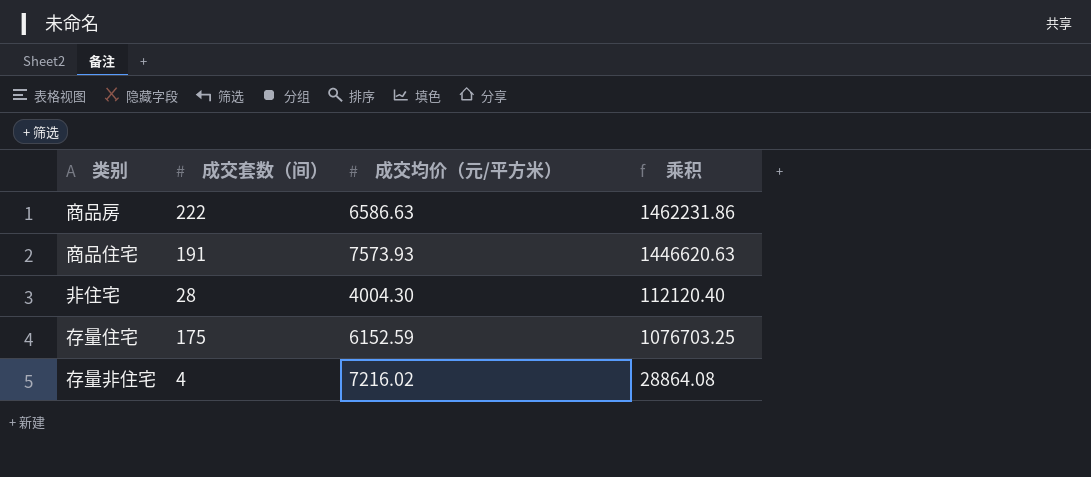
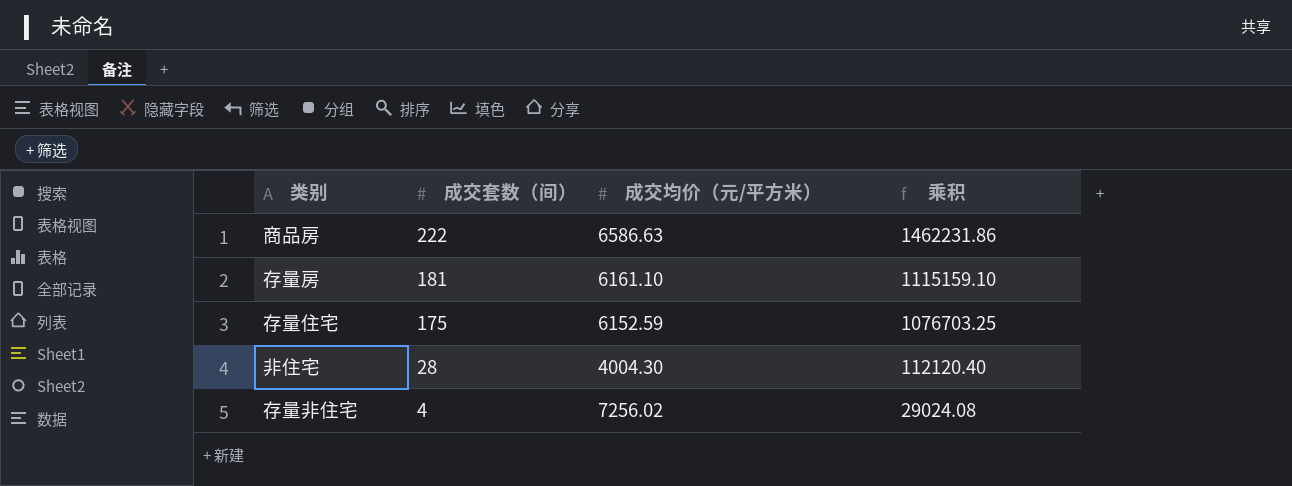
row order: none -> 成交套数（间） descending
row 商品住宅: 191 | 7573.93 | 1446620.63 -> none
row 存量房: none -> 181 | 6161.10 | 1115159.10
存量非住宅 | 成交均价（元/平方米）: 7216.02 -> 7256.02
存量非住宅 | 乘积: 28864.08 -> 29024.08

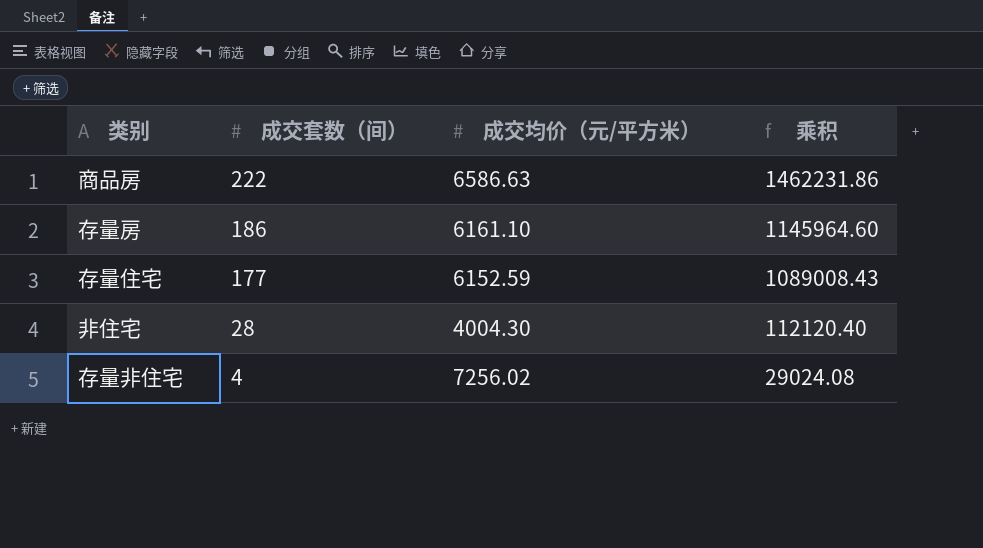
存量房 | 成交套数（间）: 181 -> 186
存量房 | 乘积: 1115159.10 -> 1145964.60
存量住宅 | 成交套数（间）: 175 -> 177
存量住宅 | 乘积: 1076703.25 -> 1089008.43

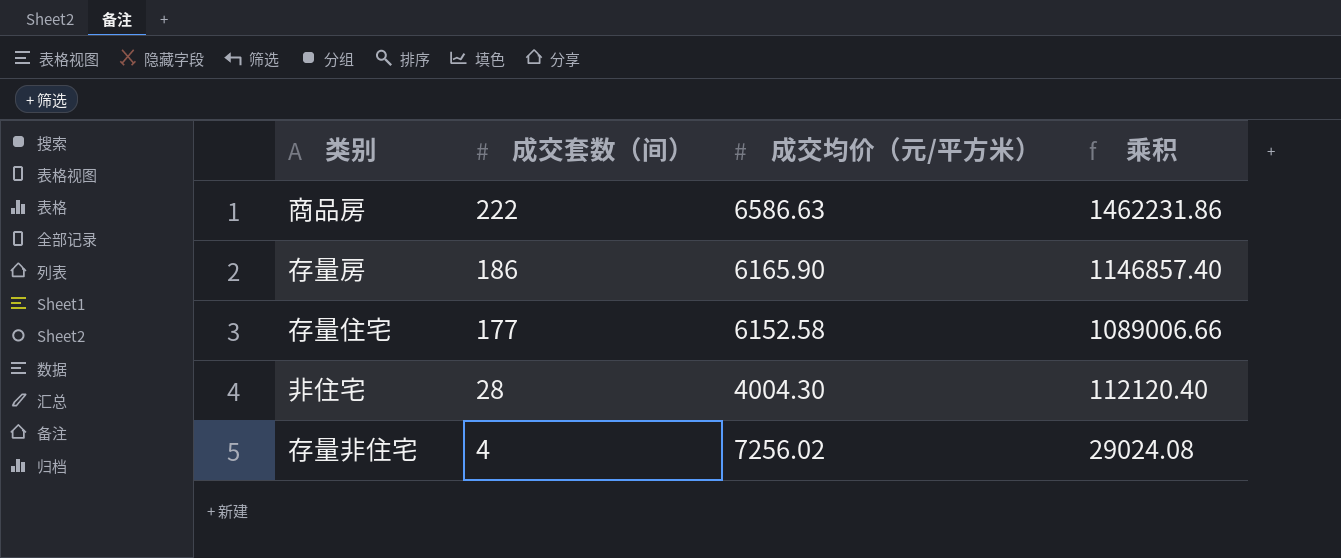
存量房 | 成交均价（元/平方米）: 6161.10 -> 6165.90
存量房 | 乘积: 1145964.60 -> 1146857.40
存量住宅 | 成交均价（元/平方米）: 6152.59 -> 6152.58
存量住宅 | 乘积: 1089008.43 -> 1089006.66

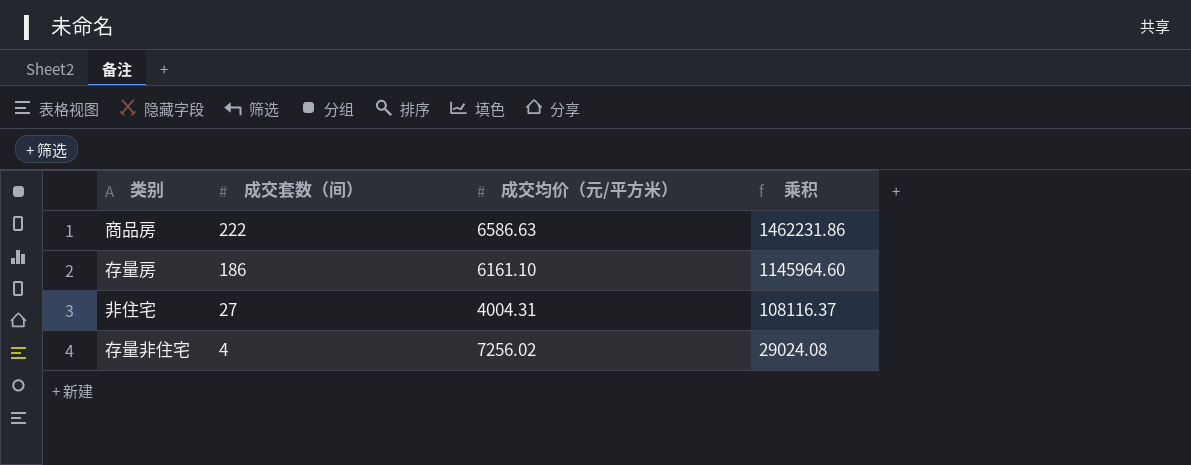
row 存量住宅: 177 | 6152.58 | 1089006.66 -> none
存量房 | 成交均价（元/平方米）: 6165.90 -> 6161.10
存量房 | 乘积: 1146857.40 -> 1145964.60
非住宅 | 成交套数（间）: 28 -> 27
非住宅 | 成交均价（元/平方米）: 4004.30 -> 4004.31
非住宅 | 乘积: 112120.40 -> 108116.37

